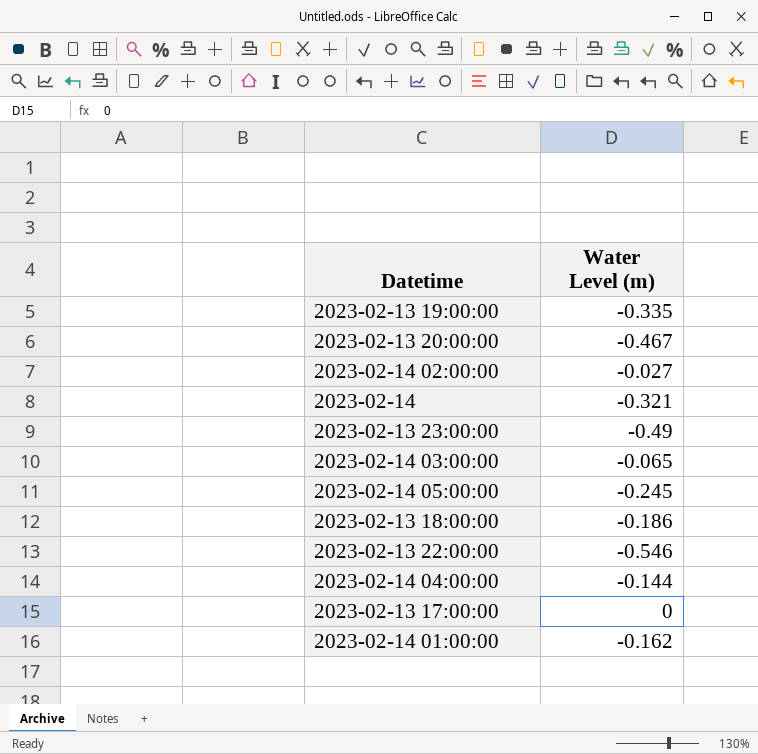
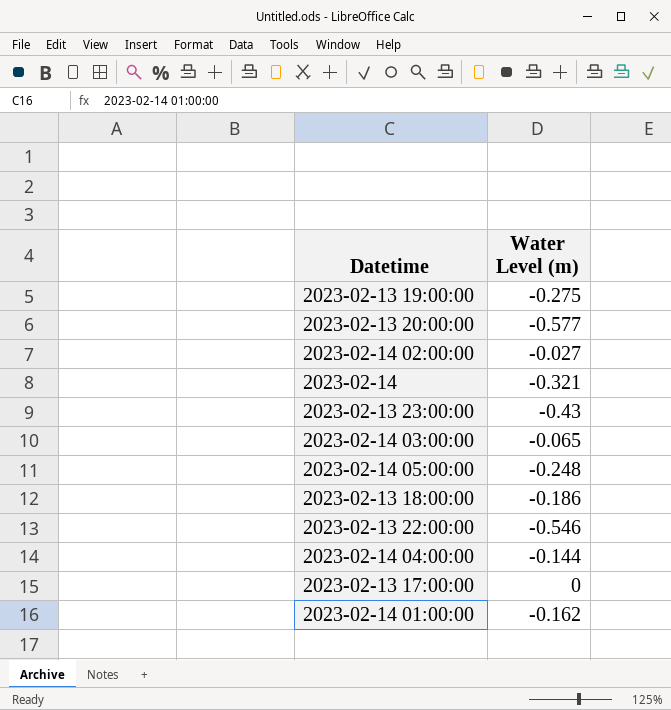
2023-02-13 19:00:00 | Water Level (m): -0.335 -> -0.275
2023-02-13 20:00:00 | Water Level (m): -0.467 -> -0.577
2023-02-13 23:00:00 | Water Level (m): -0.49 -> -0.43
2023-02-14 05:00:00 | Water Level (m): -0.245 -> -0.248

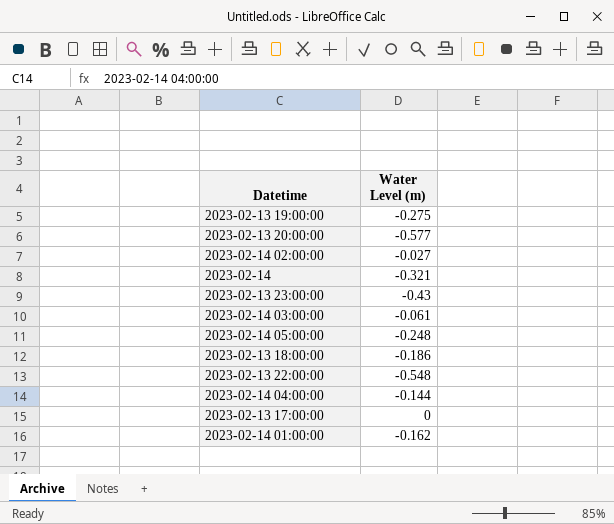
2023-02-14 03:00:00 | Water Level (m): -0.065 -> -0.061
2023-02-13 22:00:00 | Water Level (m): -0.546 -> -0.548

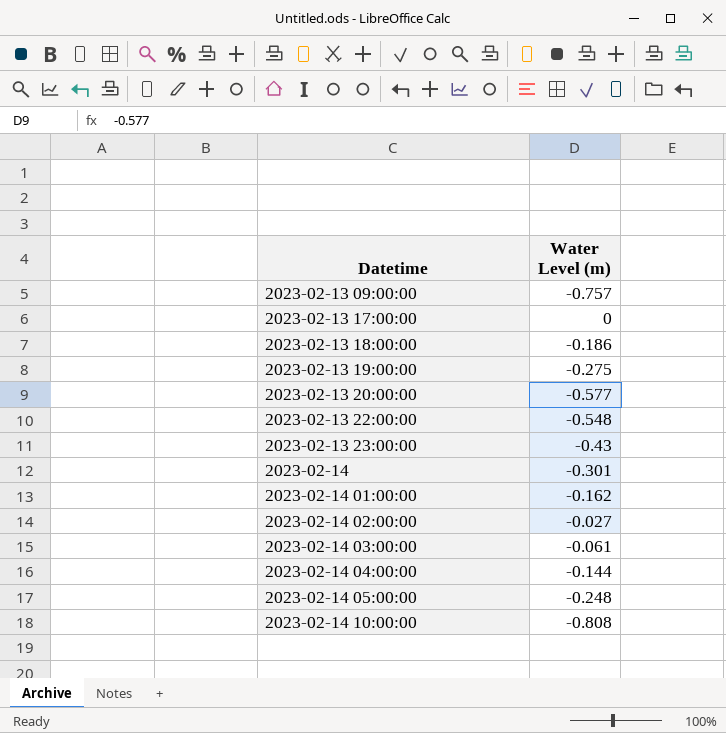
row order: none -> Datetime ascending
row 2023-02-13 09:00:00: none -> -0.757
2023-02-14 | Water Level (m): -0.321 -> -0.301
row 2023-02-14 10:00:00: none -> -0.808

